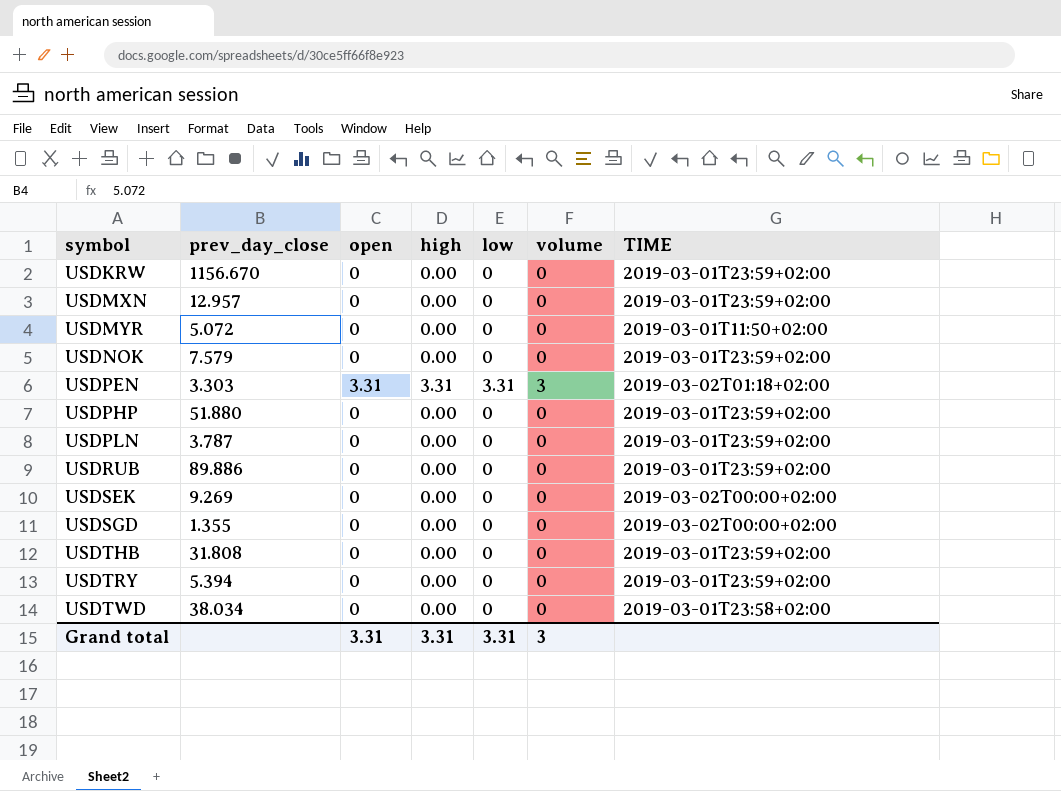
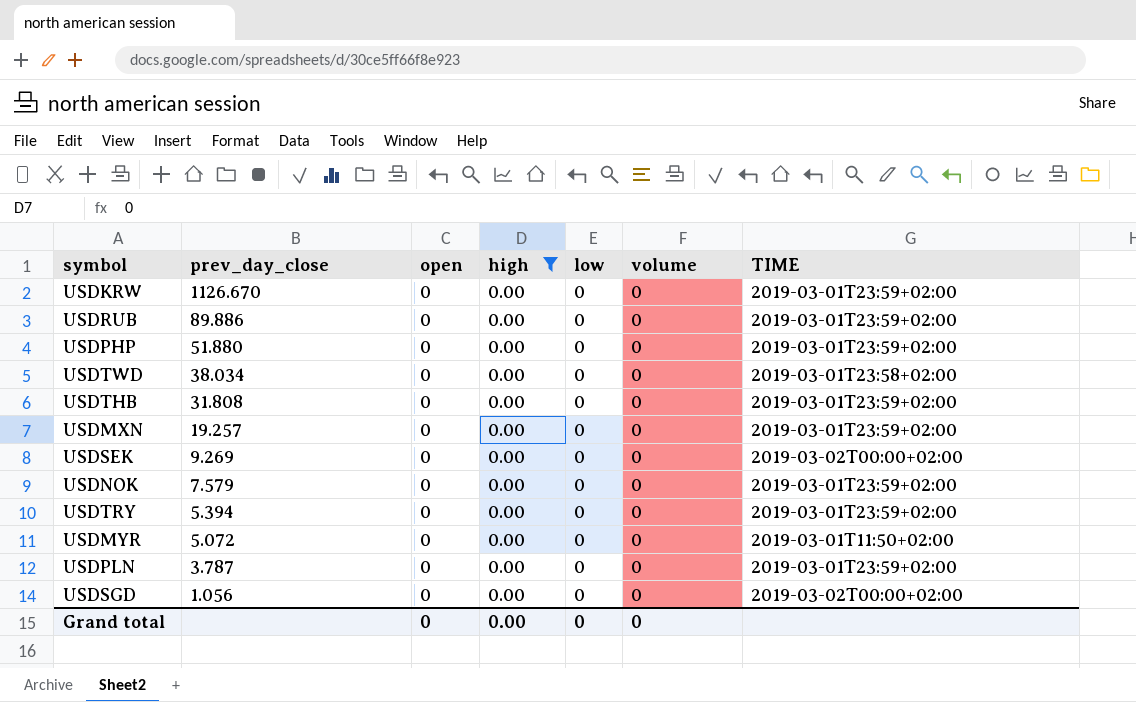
filter: none -> high = 0.00
row order: symbol ascending -> prev_day_close descending
USDKRW | prev_day_close: 1156.670 -> 1126.670
USDMXN | prev_day_close: 12.957 -> 19.257
USDSGD | prev_day_close: 1.355 -> 1.056
Grand total | open: 3.31 -> 0
Grand total | high: 3.31 -> 0.00
Grand total | low: 3.31 -> 0
Grand total | volume: 3 -> 0

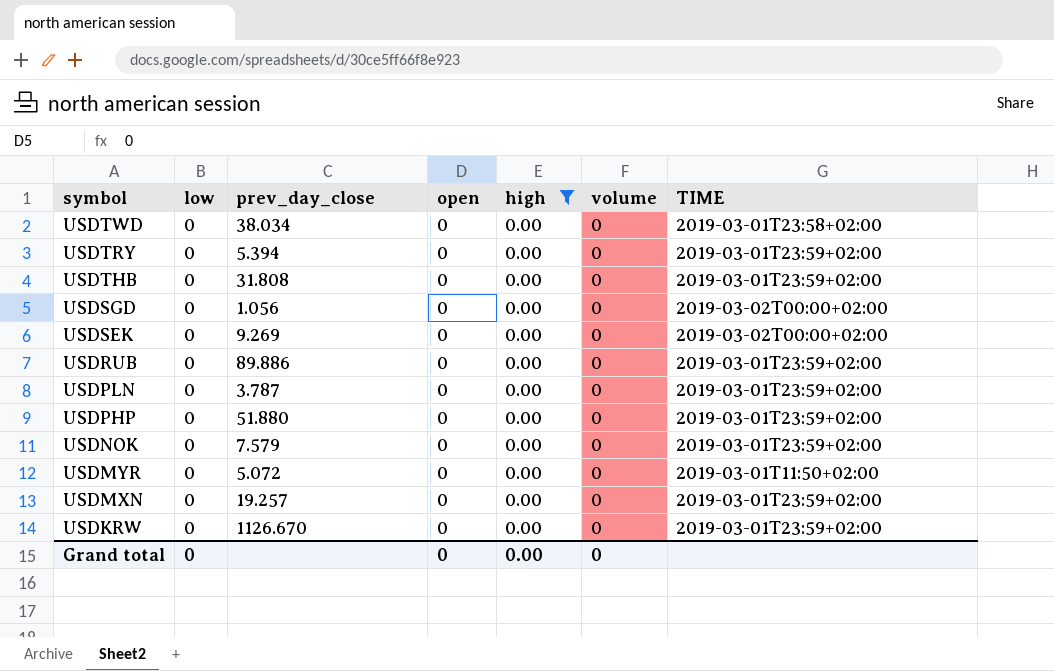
row order: prev_day_close descending -> symbol descending
column low | position: 5 -> 2

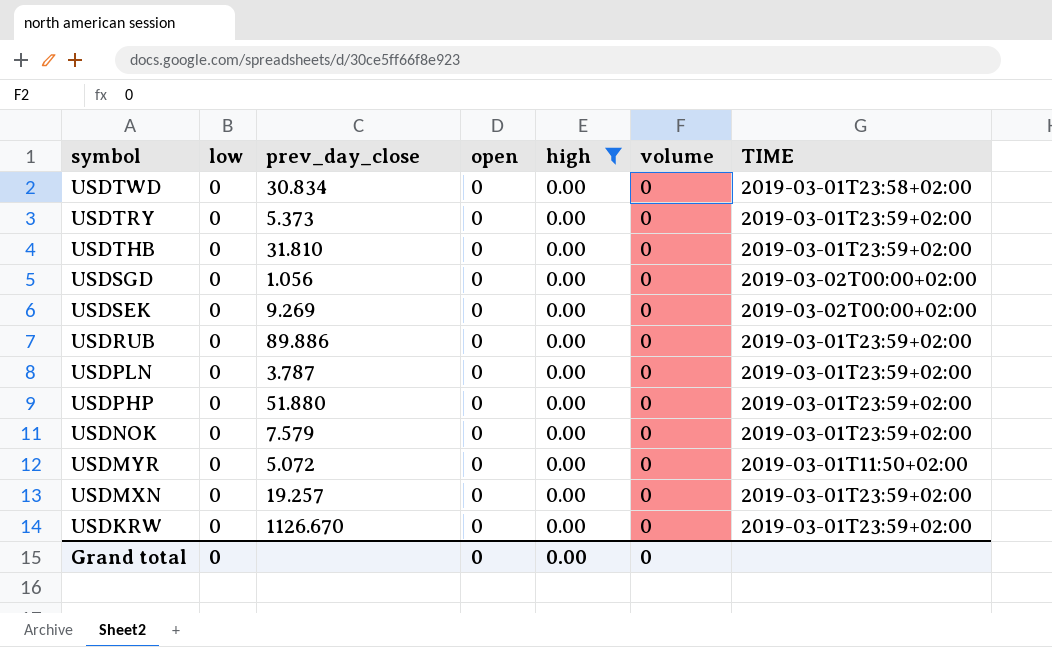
USDTWD | prev_day_close: 38.034 -> 30.834
USDTRY | prev_day_close: 5.394 -> 5.373
USDTHB | prev_day_close: 31.808 -> 31.810

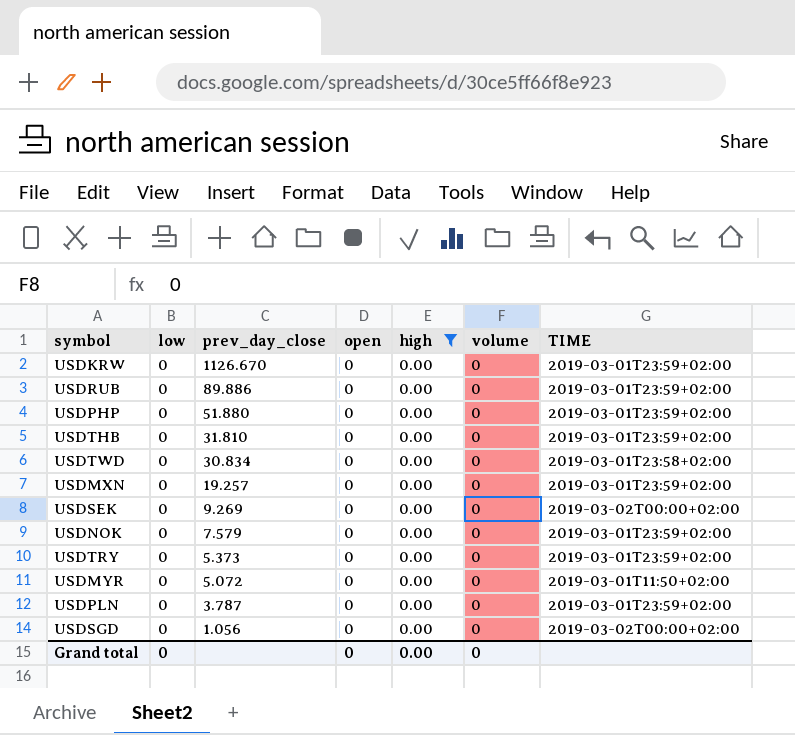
row order: symbol descending -> prev_day_close descending

